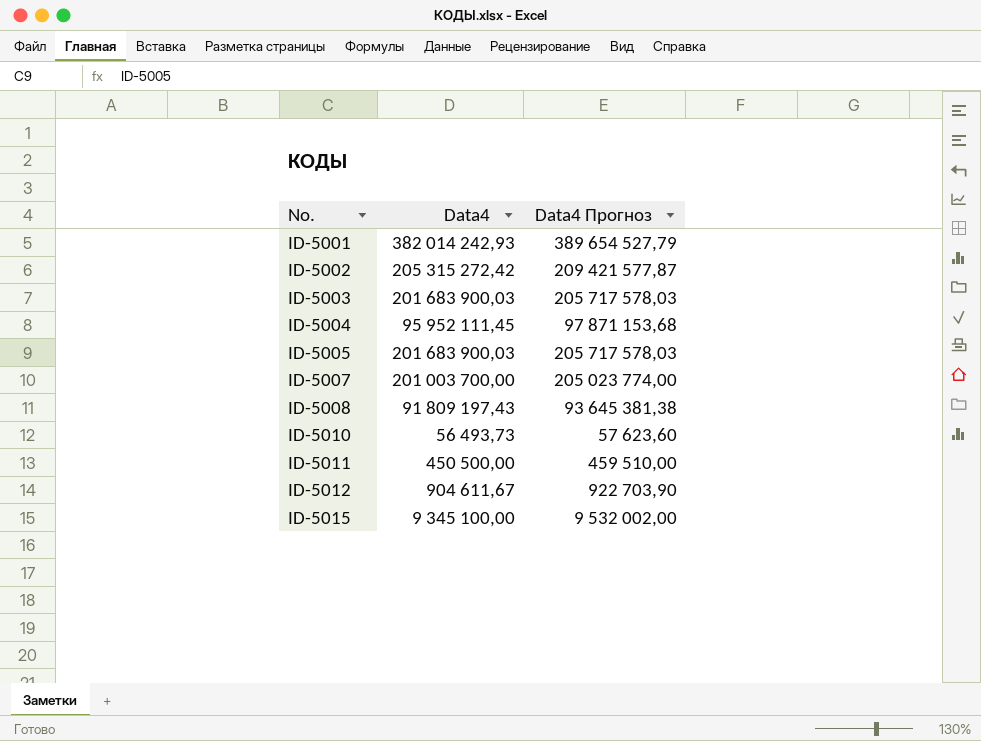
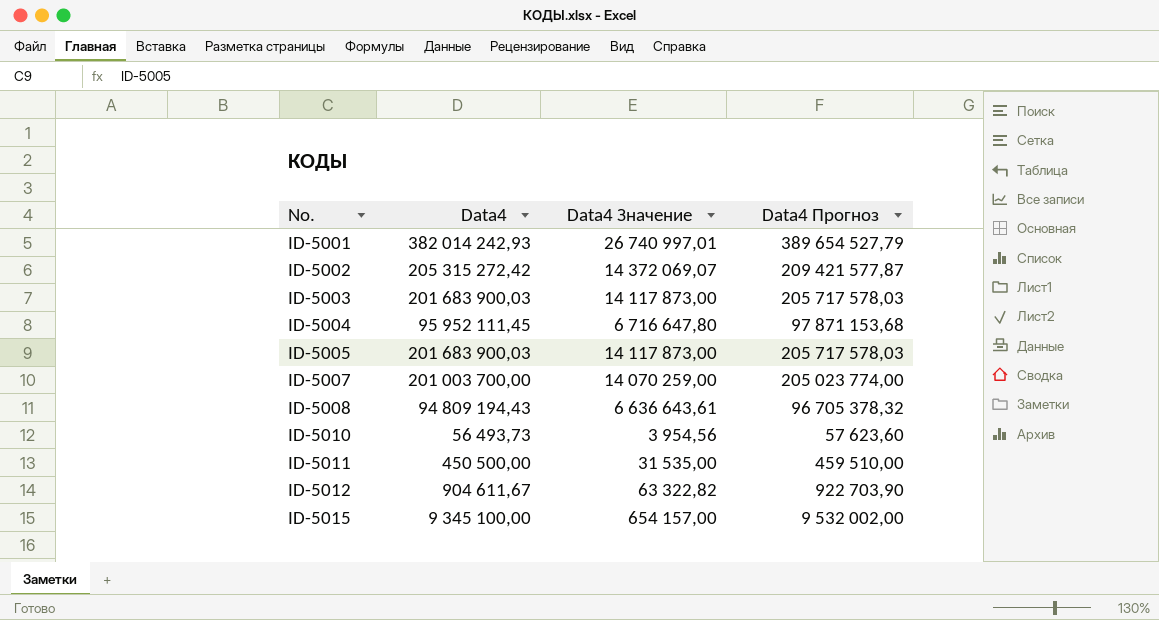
column Data4 Значение | formula: none -> [Data4] * 0,07
ID-5008 | Data4: 91 809 197,43 -> 94 809 194,43
ID-5008 | Data4 Прогноз: 93 645 381,38 -> 96 705 378,32

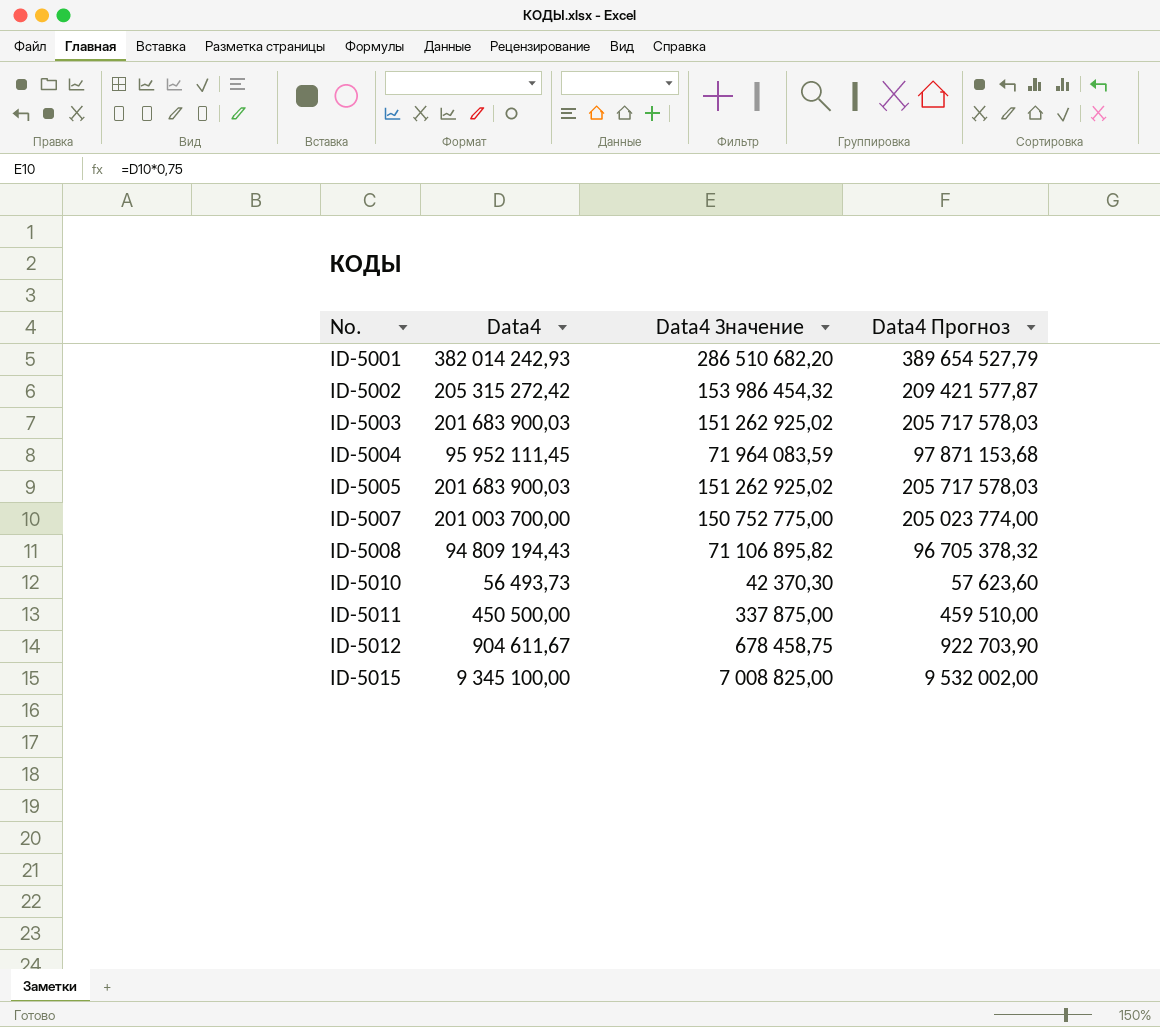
column Data4 Значение | formula: [Data4] * 0,07 -> [Data4] * 0,75

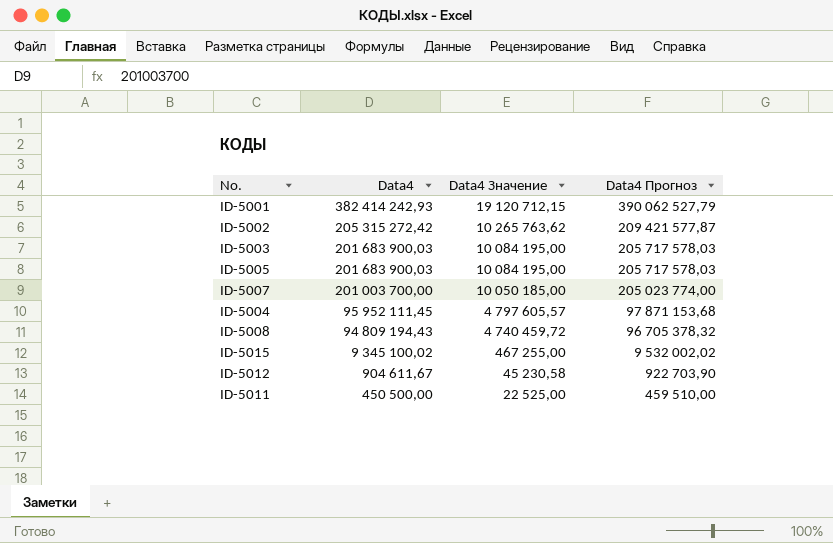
row order: No. ascending -> Data4 descending
column Data4 Значение | formula: [Data4] * 0,75 -> [Data4] * 0,05
row ID-5010: 56 493,73 | 42 370,30 | 57 623,60 -> none
ID-5001 | Data4: 382 014 242,93 -> 382 414 242,93
ID-5001 | Data4 Прогноз: 389 654 527,79 -> 390 062 527,79
ID-5015 | Data4: 9 345 100,00 -> 9 345 100,02
ID-5015 | Data4 Прогноз: 9 532 002,00 -> 9 532 002,02

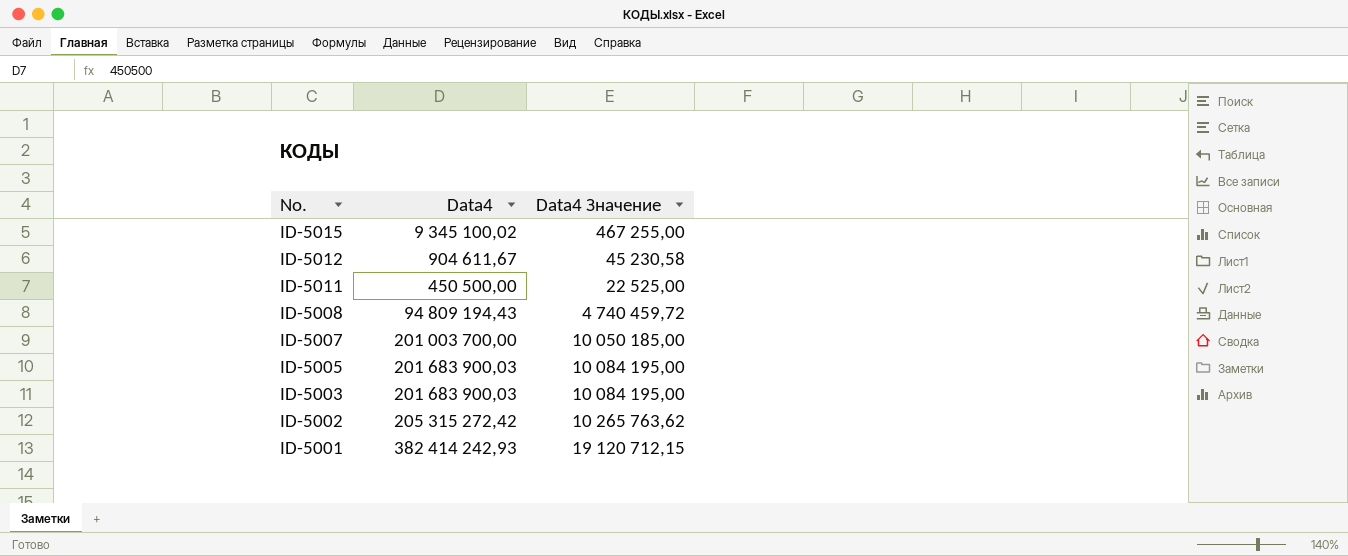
row order: Data4 descending -> No. descending
column Data4 Прогноз | formula: [Data4] * 1,02 -> none
row ID-5004: 95 952 111,45 | 4 797 605,57 | 97 871 153,68 -> none

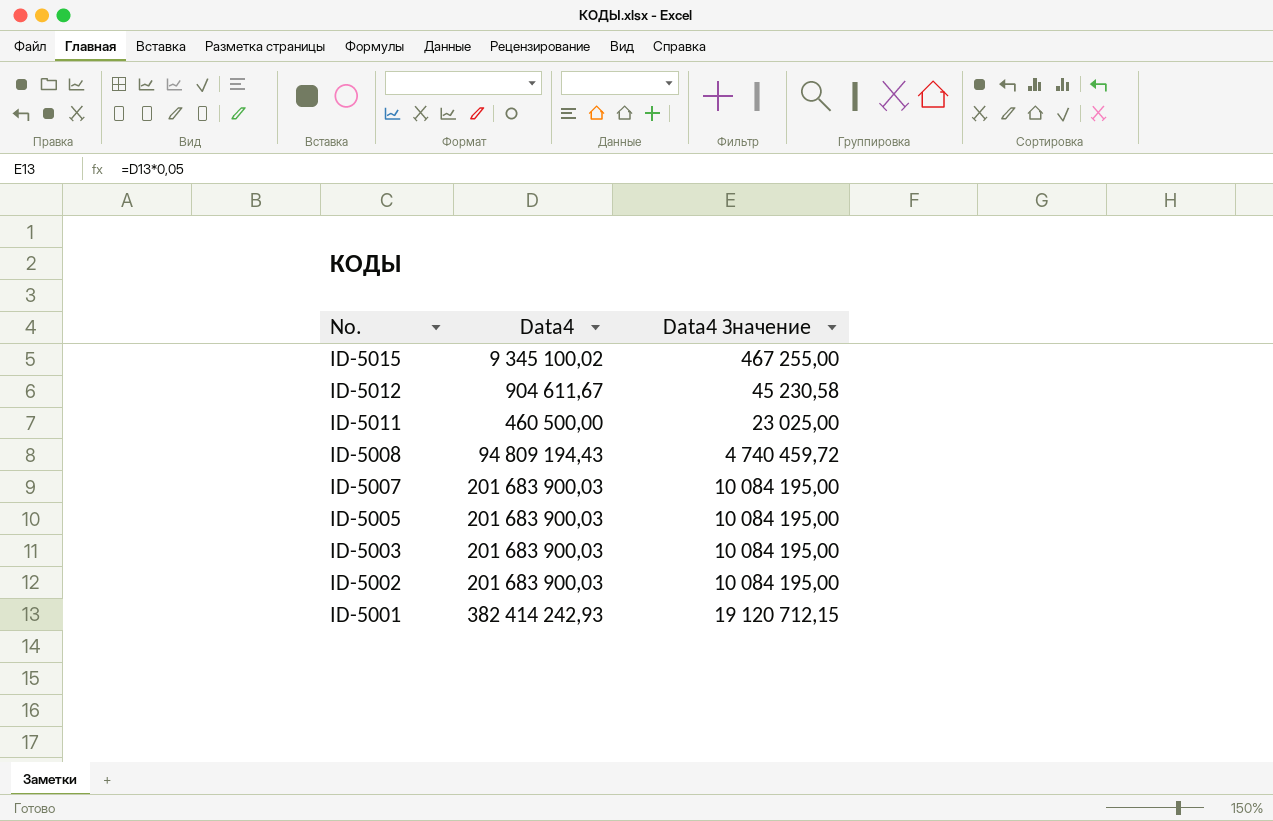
ID-5011 | Data4: 450 500,00 -> 460 500,00
ID-5011 | Data4 Значение: 22 525,00 -> 23 025,00
ID-5007 | Data4: 201 003 700,00 -> 201 683 900,03
ID-5007 | Data4 Значение: 10 050 185,00 -> 10 084 195,00
ID-5002 | Data4: 205 315 272,42 -> 201 683 900,03
ID-5002 | Data4 Значение: 10 265 763,62 -> 10 084 195,00

